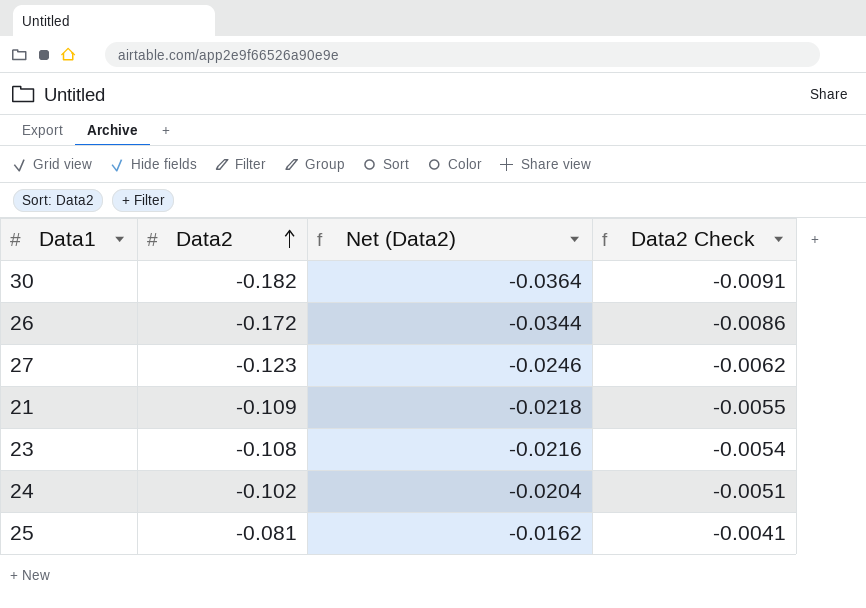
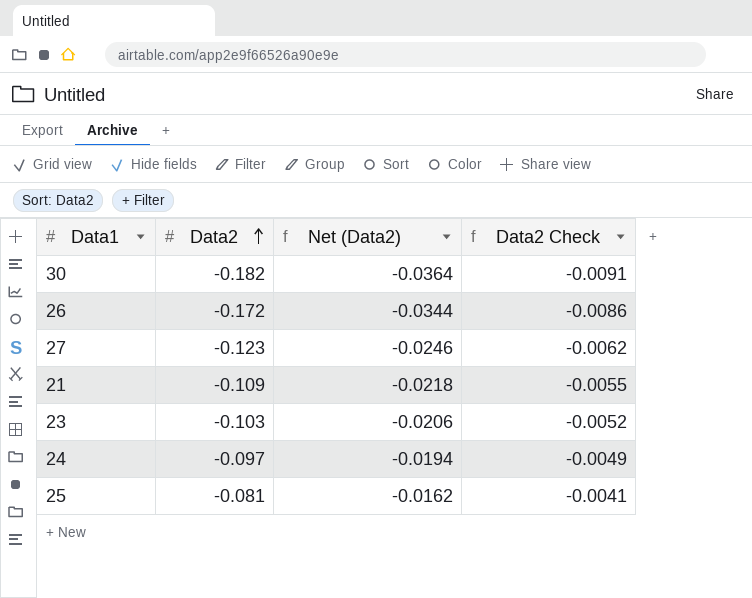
23 | Data2: -0.108 -> -0.103
23 | Net (Data2): -0.0216 -> -0.0206
23 | Data2 Check: -0.0054 -> -0.0052
24 | Data2: -0.102 -> -0.097
24 | Net (Data2): -0.0204 -> -0.0194
24 | Data2 Check: -0.0051 -> -0.0049

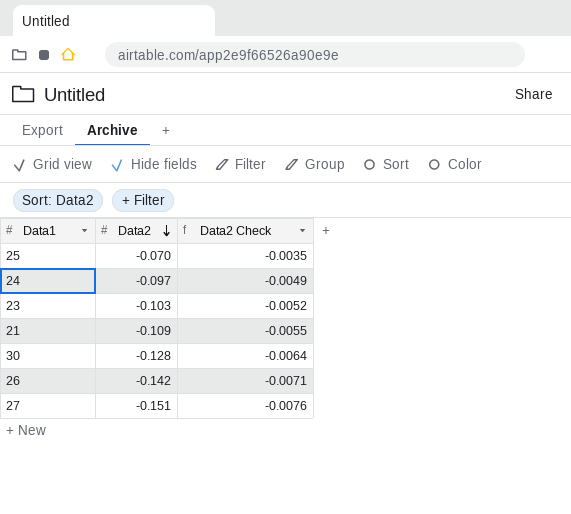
row order: Data2 ascending -> Data2 descending
column Net (Data2) | formula: [Data2] * 0.2 -> none
25 | Data2: -0.081 -> -0.070
25 | Data2 Check: -0.0041 -> -0.0035
30 | Data2: -0.182 -> -0.128
30 | Data2 Check: -0.0091 -> -0.0064
26 | Data2: -0.172 -> -0.142
26 | Data2 Check: -0.0086 -> -0.0071
27 | Data2: -0.123 -> -0.151
27 | Data2 Check: -0.0062 -> -0.0076

